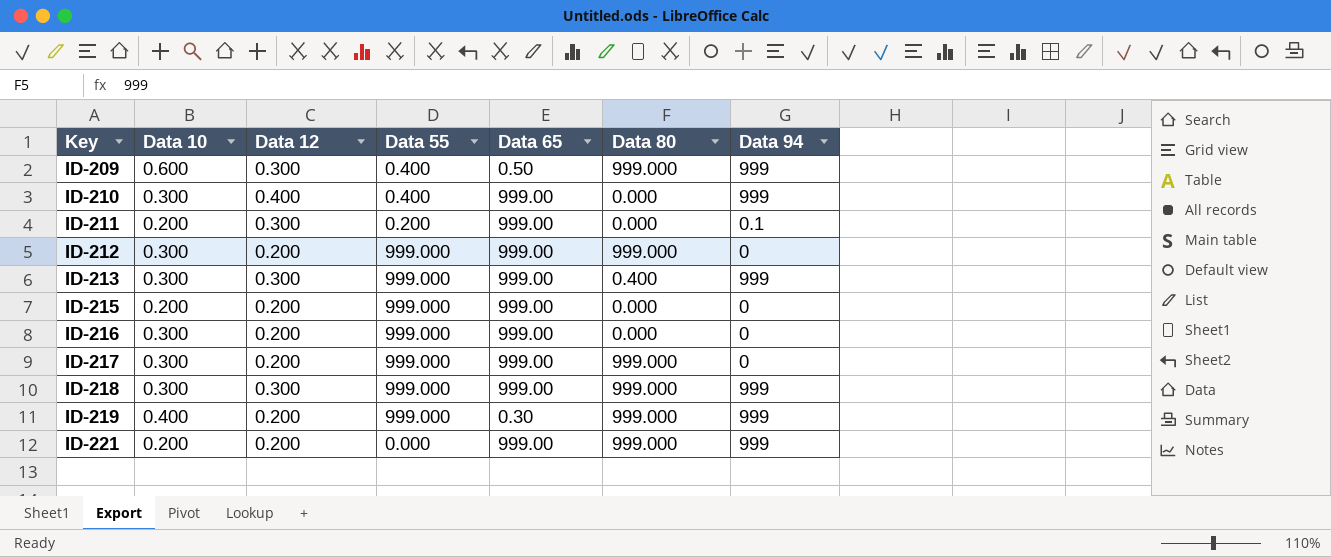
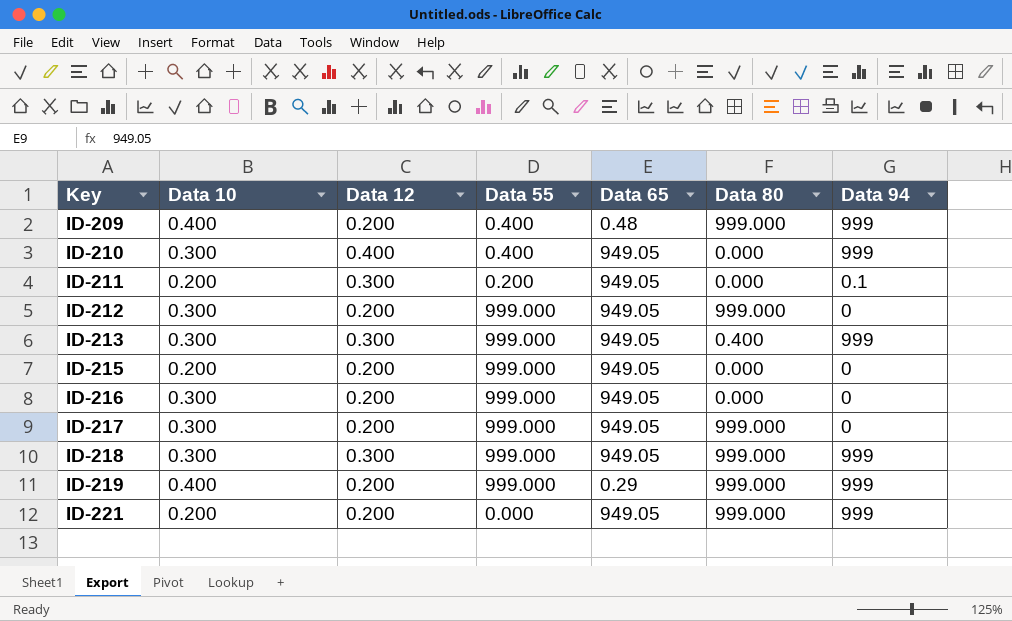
ID-209 | Data 10: 0.600 -> 0.400
ID-209 | Data 12: 0.300 -> 0.200
ID-209 | Data 65: 0.50 -> 0.48
ID-210 | Data 65: 999.00 -> 949.05
ID-211 | Data 65: 999.00 -> 949.05
ID-212 | Data 65: 999.00 -> 949.05
ID-213 | Data 65: 999.00 -> 949.05
ID-215 | Data 65: 999.00 -> 949.05
ID-216 | Data 65: 999.00 -> 949.05
ID-217 | Data 65: 999.00 -> 949.05
ID-218 | Data 65: 999.00 -> 949.05
ID-219 | Data 65: 0.30 -> 0.29
ID-221 | Data 65: 999.00 -> 949.05

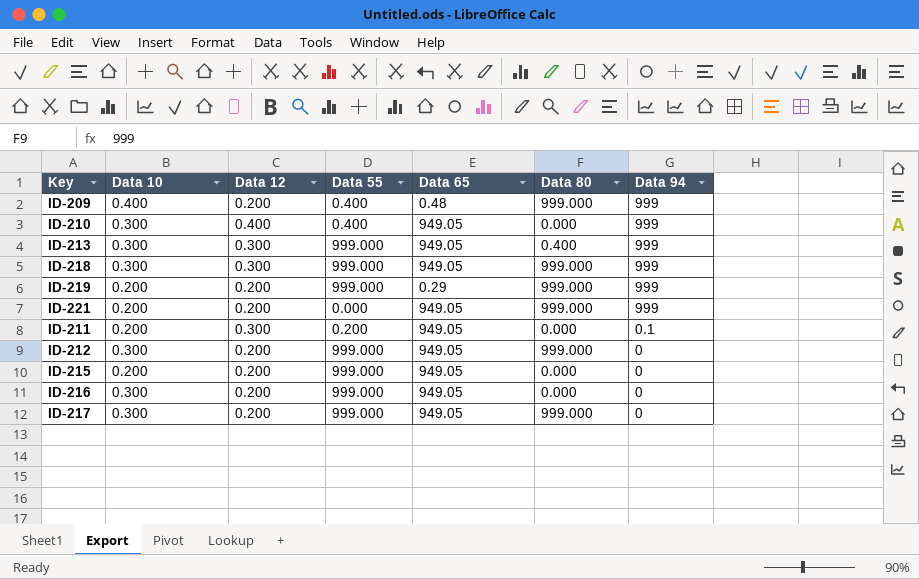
row order: Key ascending -> Data 94 descending
ID-219 | Data 10: 0.400 -> 0.200

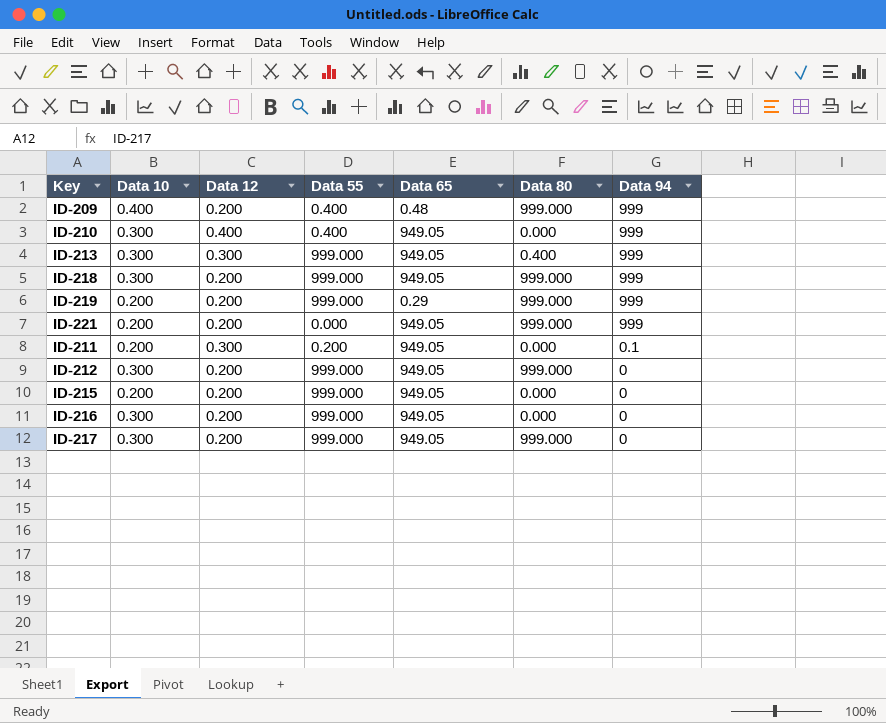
ID-218 | Data 12: 0.300 -> 0.200

